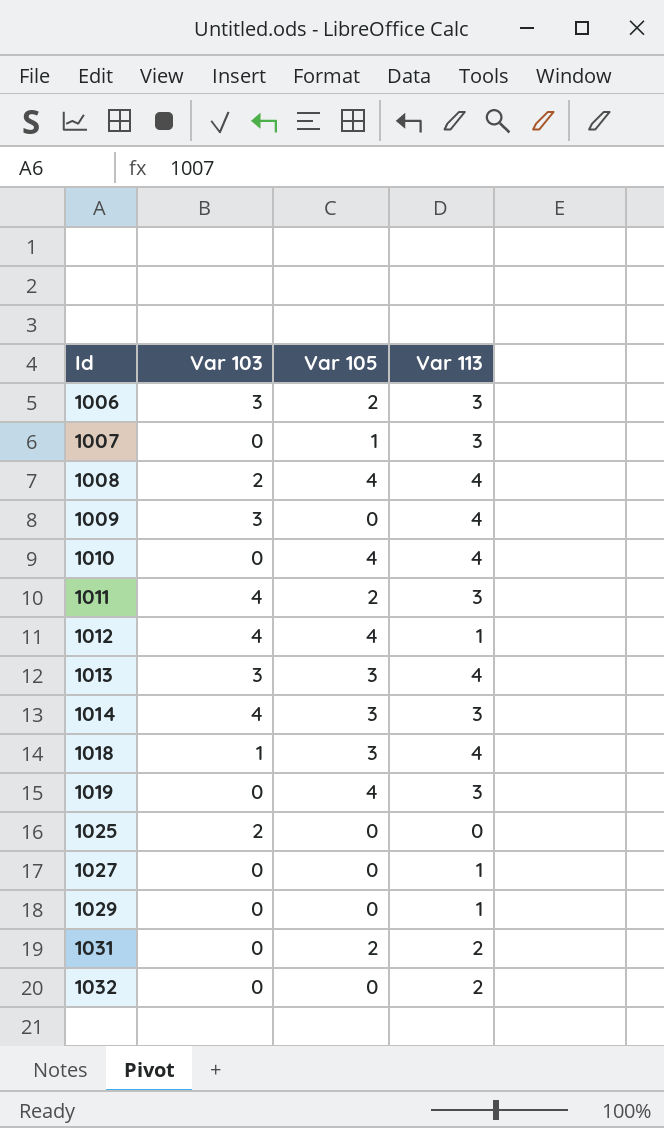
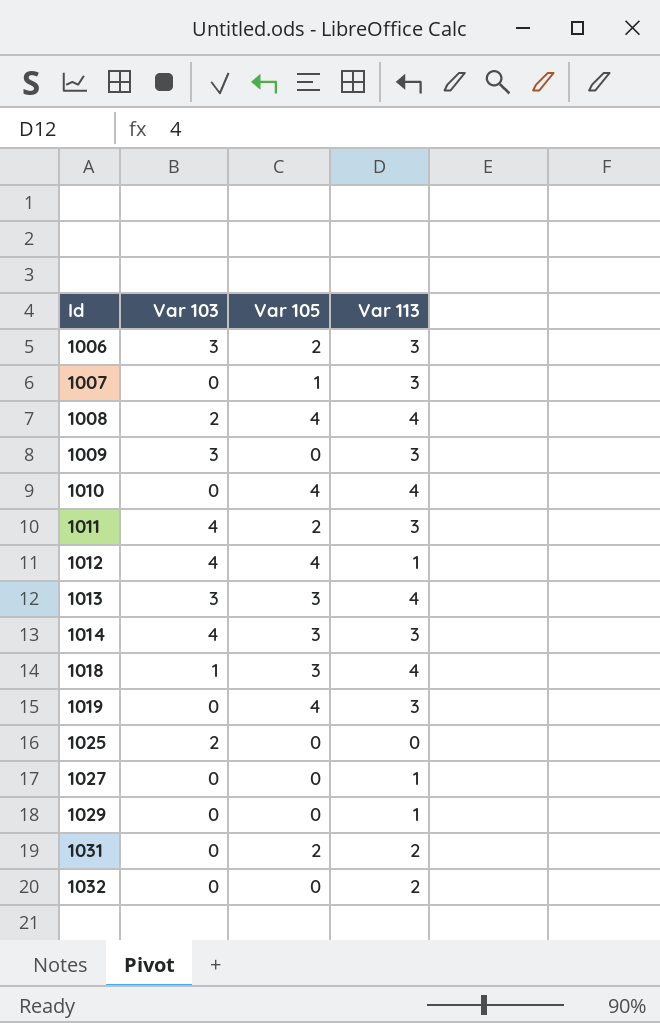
1009 | Var 113: 4 -> 3

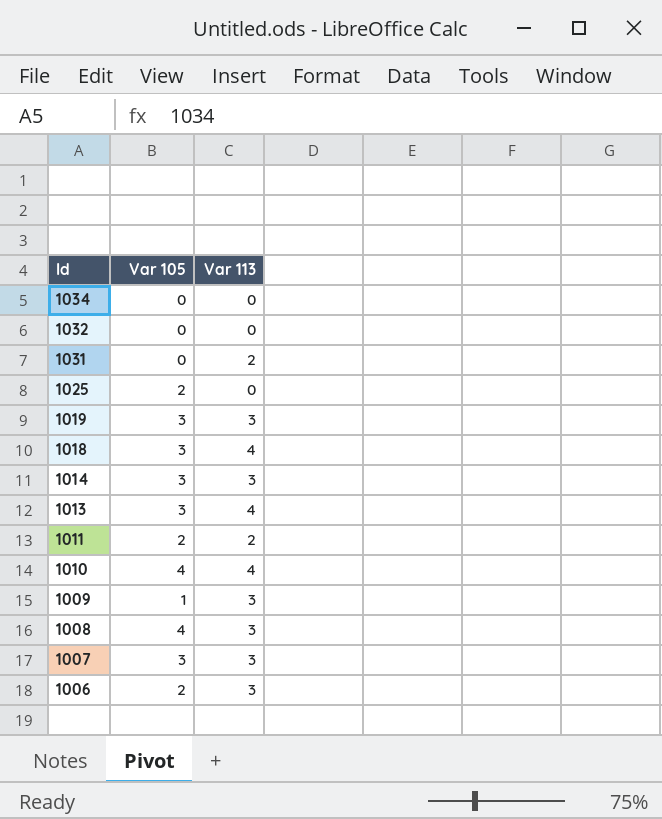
row order: Id ascending -> Id descending
column Var 103 | position: 2 -> none
row 1012: 4 | 4 | 1 -> none
row 1027: 0 | 0 | 1 -> none
row 1029: 0 | 0 | 1 -> none
row 1034: none -> 0 | 0
1032 | Var 113: 2 -> 0
1031 | Var 105: 2 -> 0
1025 | Var 105: 0 -> 2
1019 | Var 105: 4 -> 3
1011 | Var 113: 3 -> 2
1009 | Var 105: 0 -> 1
1008 | Var 113: 4 -> 3
1007 | Var 105: 1 -> 3

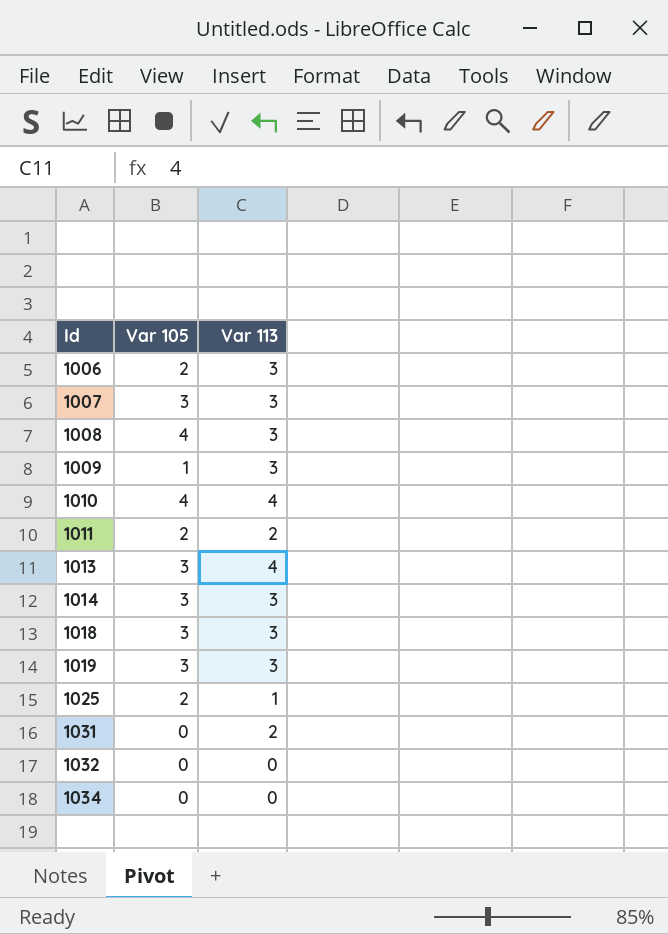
row order: Id descending -> Id ascending
1018 | Var 113: 4 -> 3
1025 | Var 113: 0 -> 1

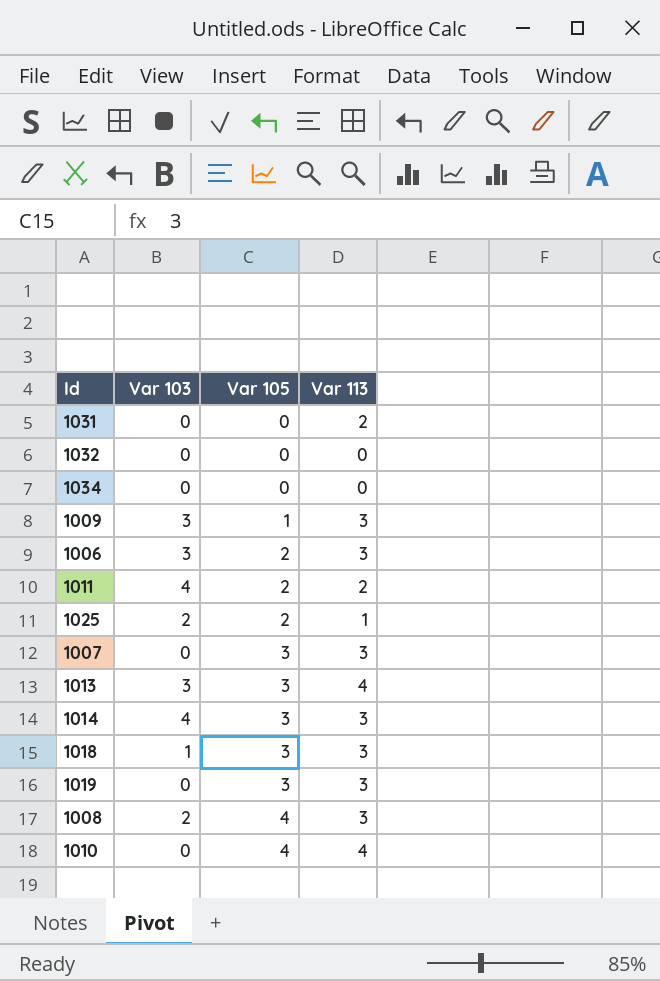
row order: Id ascending -> Var 105 ascending
column Var 103 | position: none -> 2

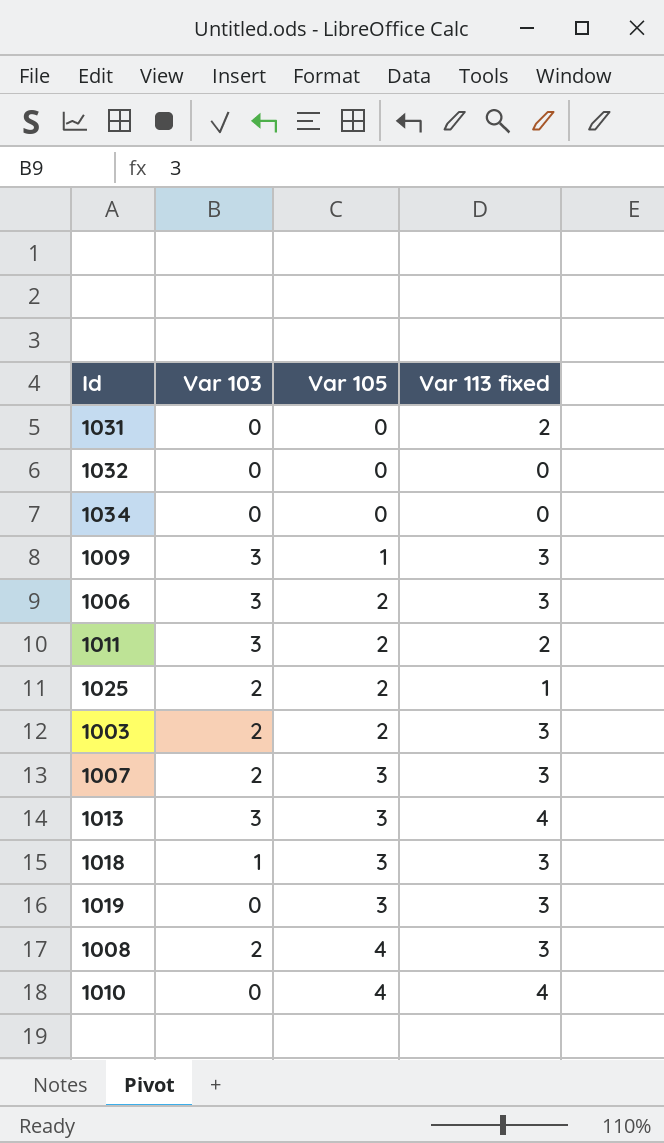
column name: Var 113 -> Var 113 fixed
row 1014: 4 | 3 | 3 -> none
1011 | Var 103: 4 -> 3
row 1003: none -> 2 | 2 | 3
1007 | Var 103: 0 -> 2

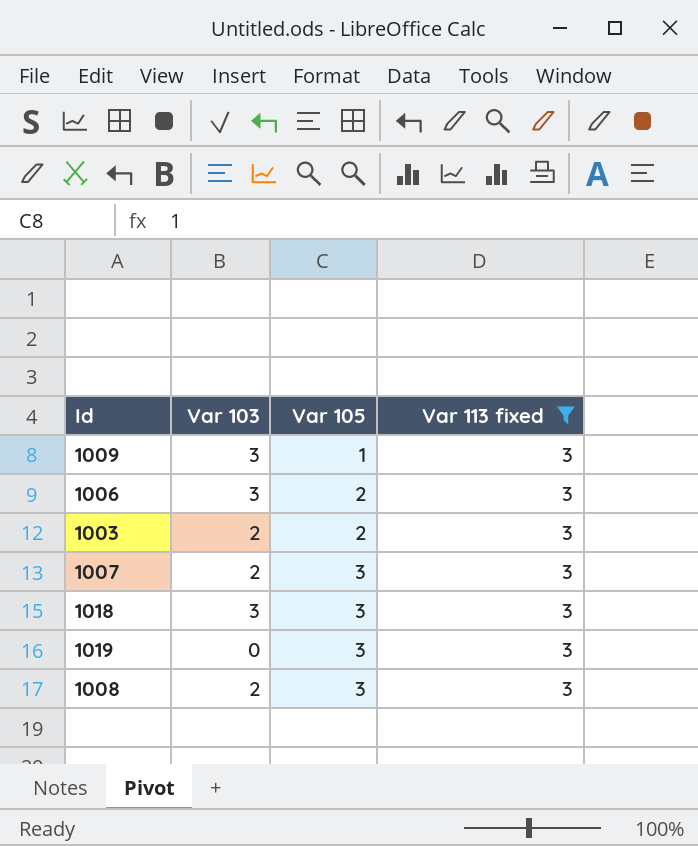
filter: none -> Var 113 fixed = 3
1018 | Var 103: 1 -> 3
1008 | Var 105: 4 -> 3

